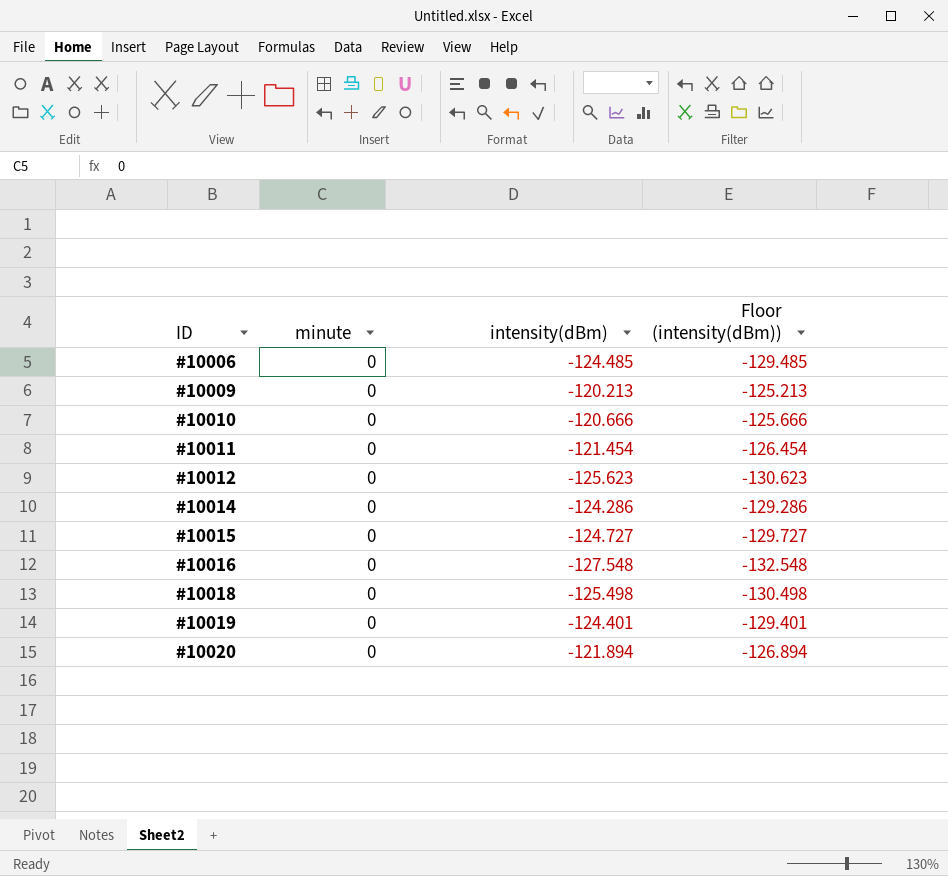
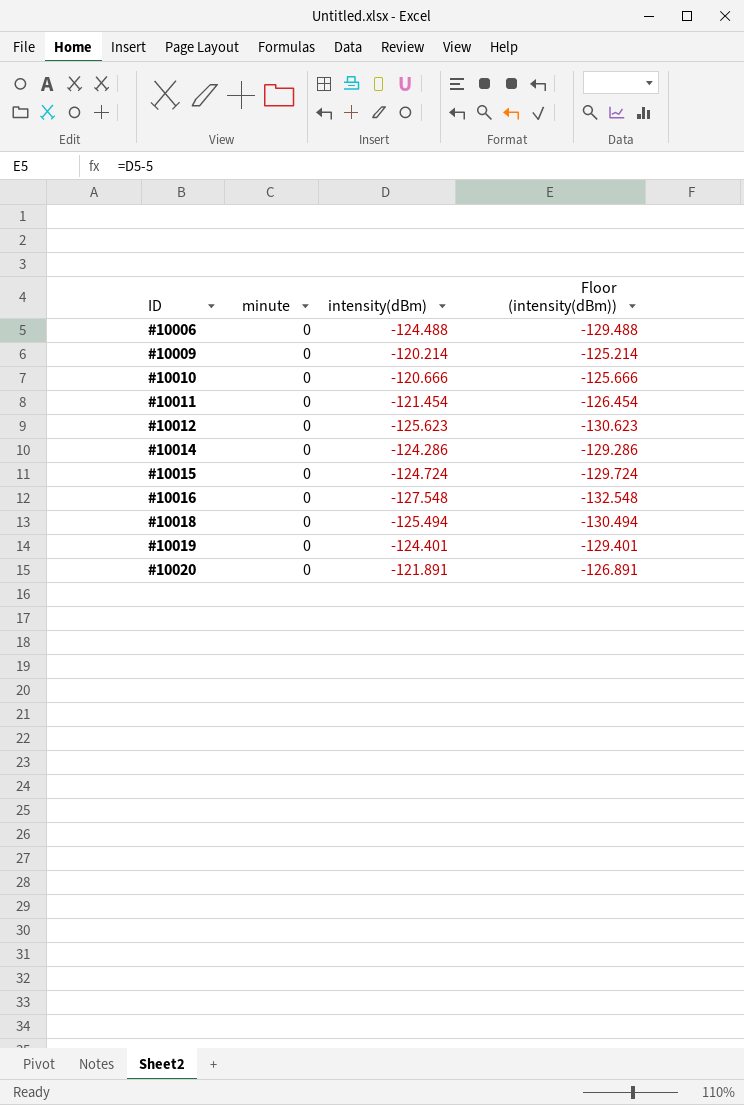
#10006 | intensity(dBm): -124.485 -> -124.488
#10006 | Floor (intensity(dBm)): -129.485 -> -129.488
#10009 | intensity(dBm): -120.213 -> -120.214
#10009 | Floor (intensity(dBm)): -125.213 -> -125.214
#10015 | intensity(dBm): -124.727 -> -124.724
#10015 | Floor (intensity(dBm)): -129.727 -> -129.724
#10018 | intensity(dBm): -125.498 -> -125.494
#10018 | Floor (intensity(dBm)): -130.498 -> -130.494
#10020 | intensity(dBm): -121.894 -> -121.891
#10020 | Floor (intensity(dBm)): -126.894 -> -126.891

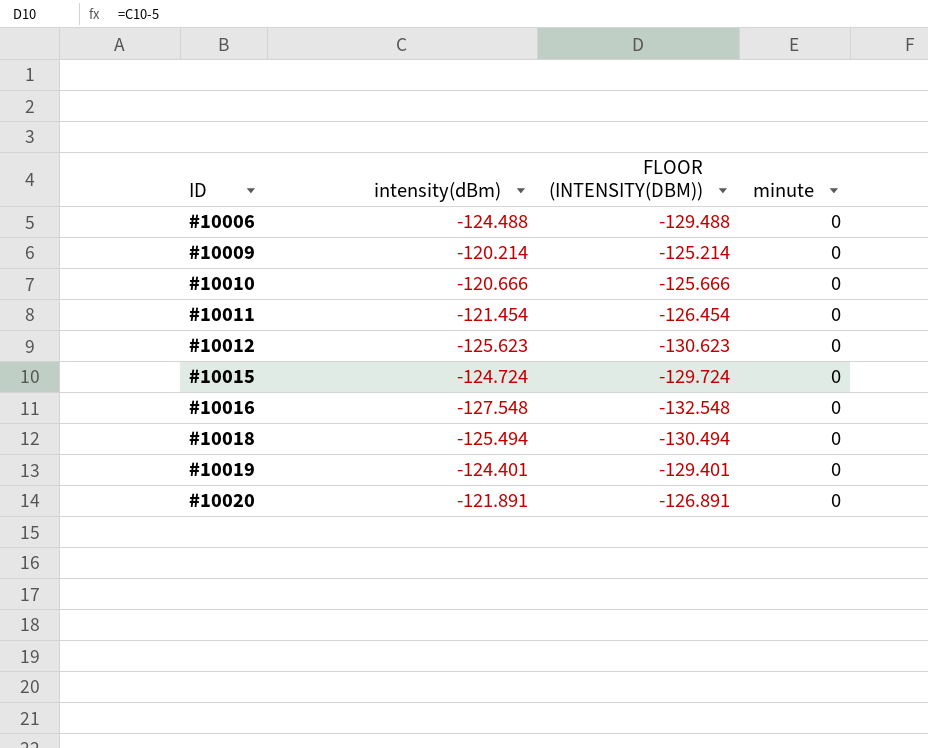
column name: Floor (intensity(dBm)) -> FLOOR (INTENSITY(DBM))
column minute | position: 2 -> 4
row #10014: 0 | -124.286 | -129.286 -> none

